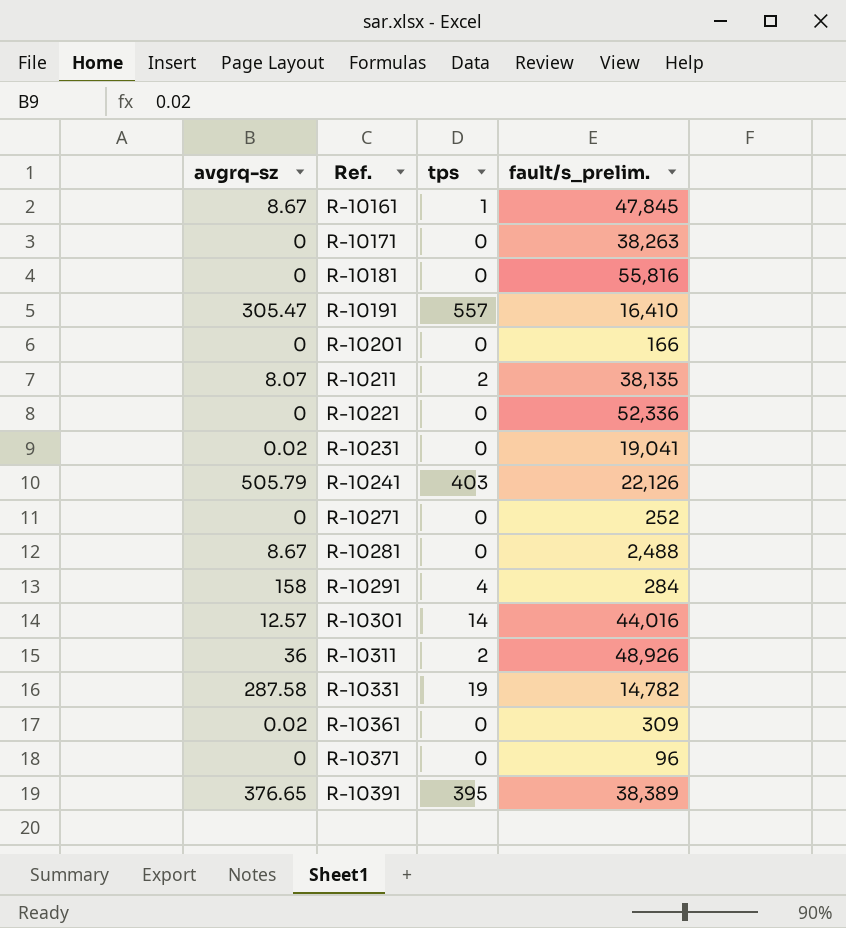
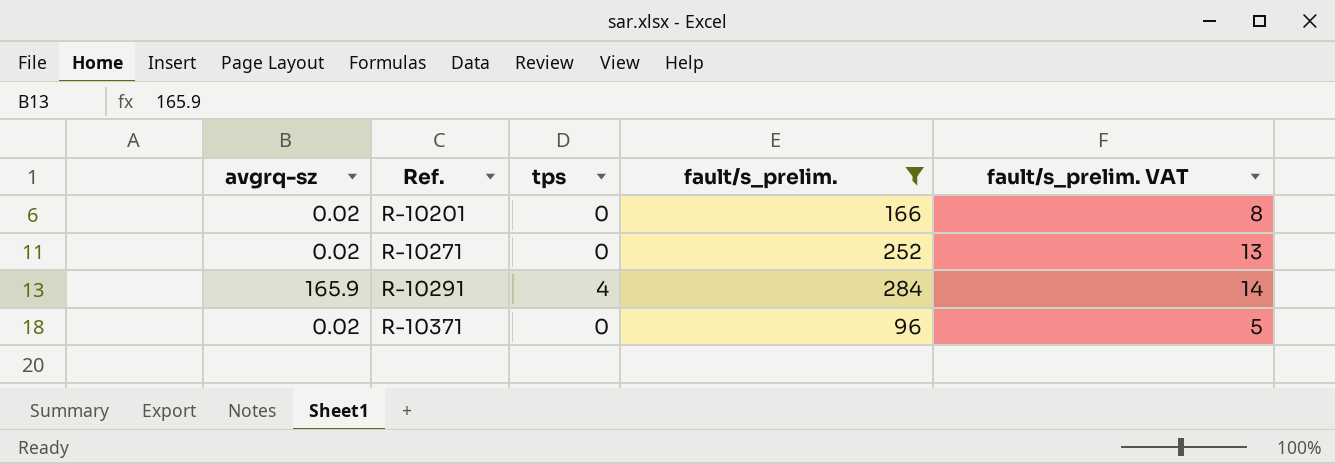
filter: none -> fault/s_prelim. <= 284
column fault/s_prelim. VAT | formula: none -> [fault/s_prelim.] * 0.05
R-10201 | avgrq-sz: 0 -> 0.02
R-10271 | avgrq-sz: 0 -> 0.02
R-10291 | avgrq-sz: 158 -> 165.9
R-10371 | avgrq-sz: 0 -> 0.02

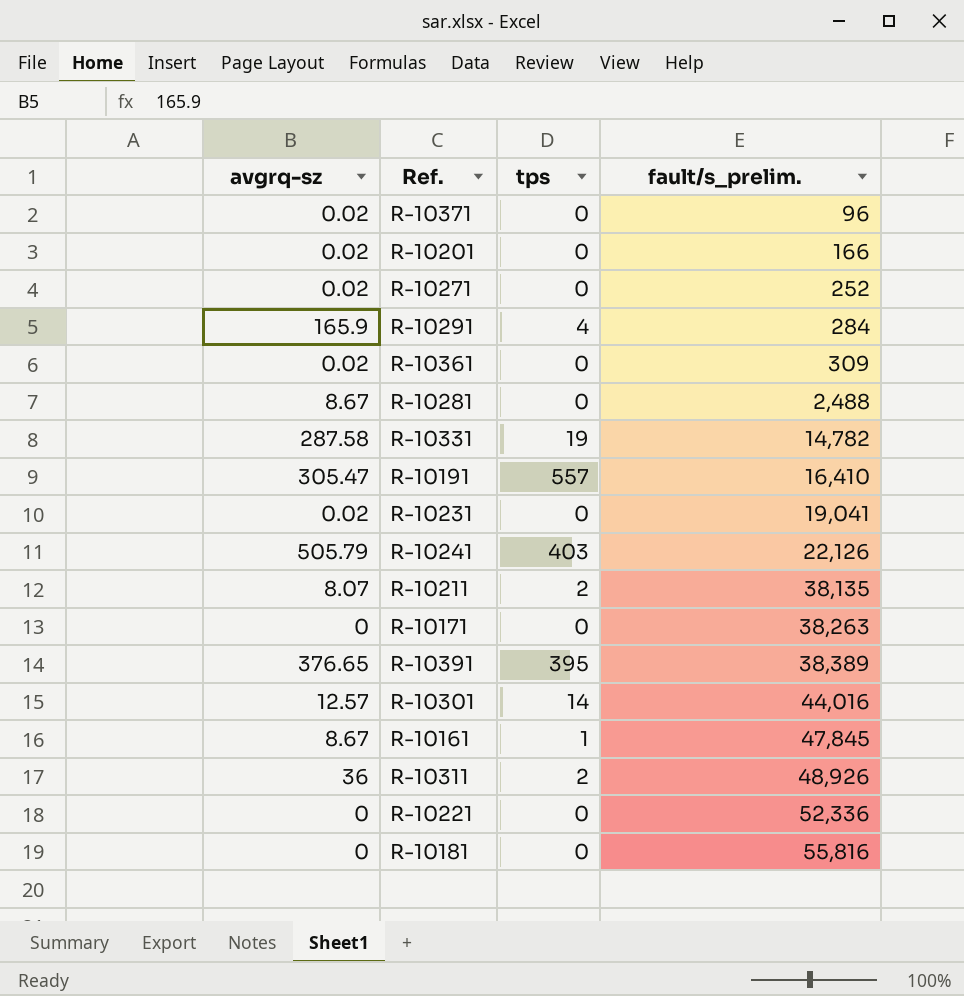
filter: fault/s_prelim. <= 284 -> none
row order: Ref. ascending -> fault/s_prelim. ascending
column fault/s_prelim. VAT | formula: [fault/s_prelim.] * 0.05 -> none

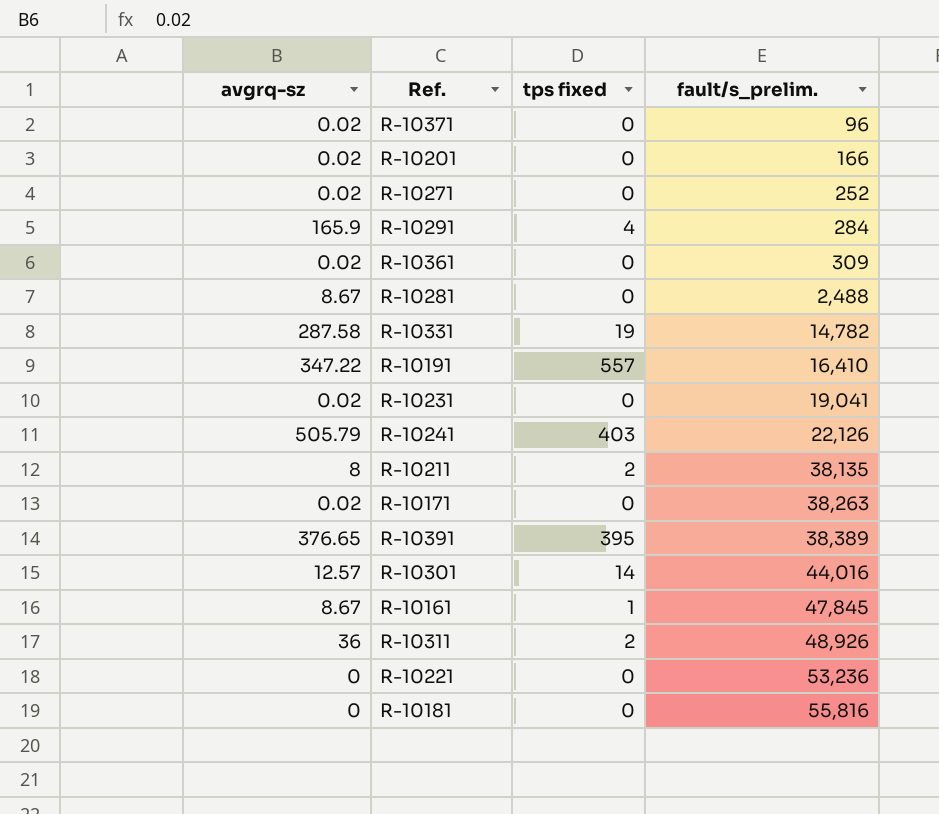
column name: tps -> tps fixed
R-10191 | avgrq-sz: 305.47 -> 347.22
R-10211 | avgrq-sz: 8.07 -> 8
R-10171 | avgrq-sz: 0 -> 0.02
R-10221 | fault/s_prelim.: 52,336 -> 53,236

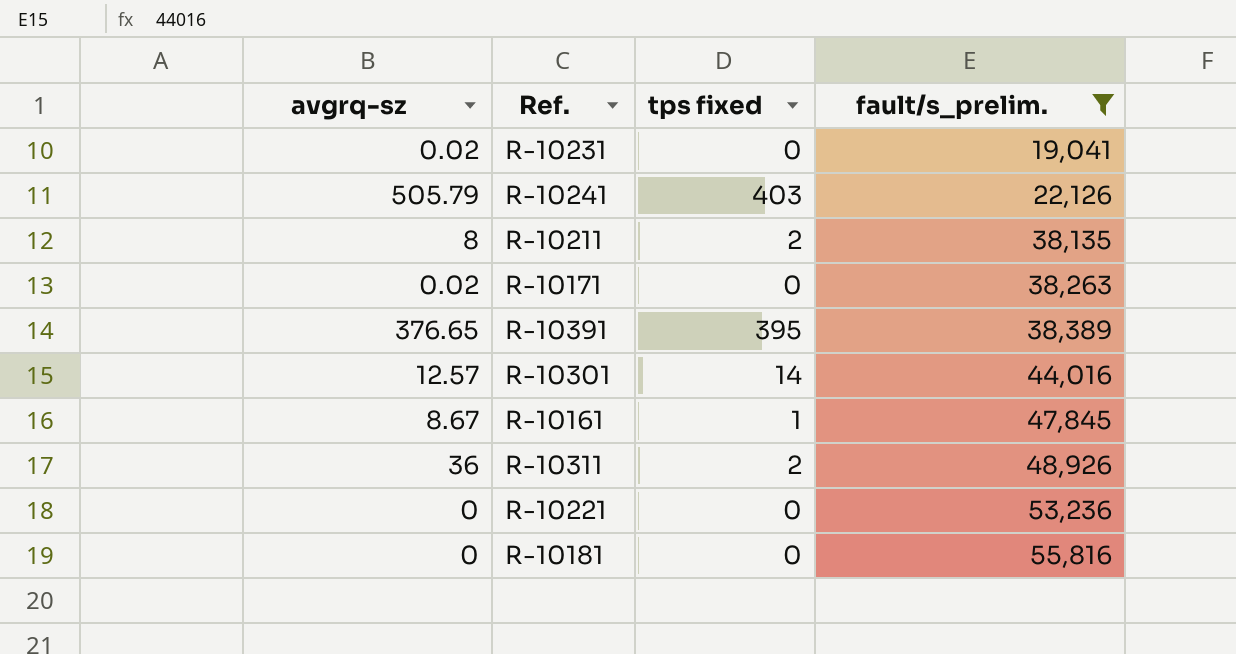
filter: none -> fault/s_prelim. >= 19,041

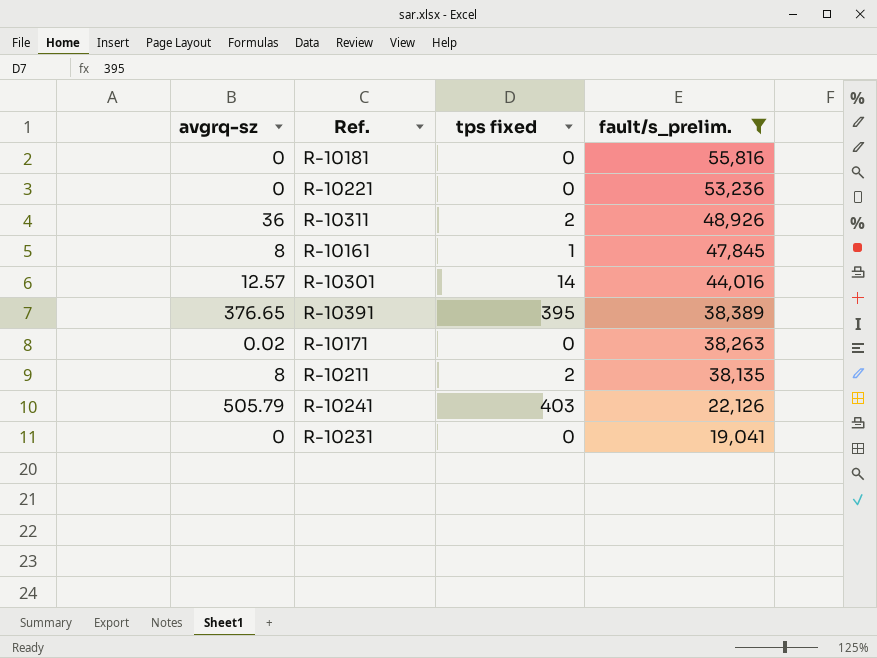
row order: fault/s_prelim. ascending -> fault/s_prelim. descending
R-10161 | avgrq-sz: 8.67 -> 8
R-10231 | avgrq-sz: 0.02 -> 0

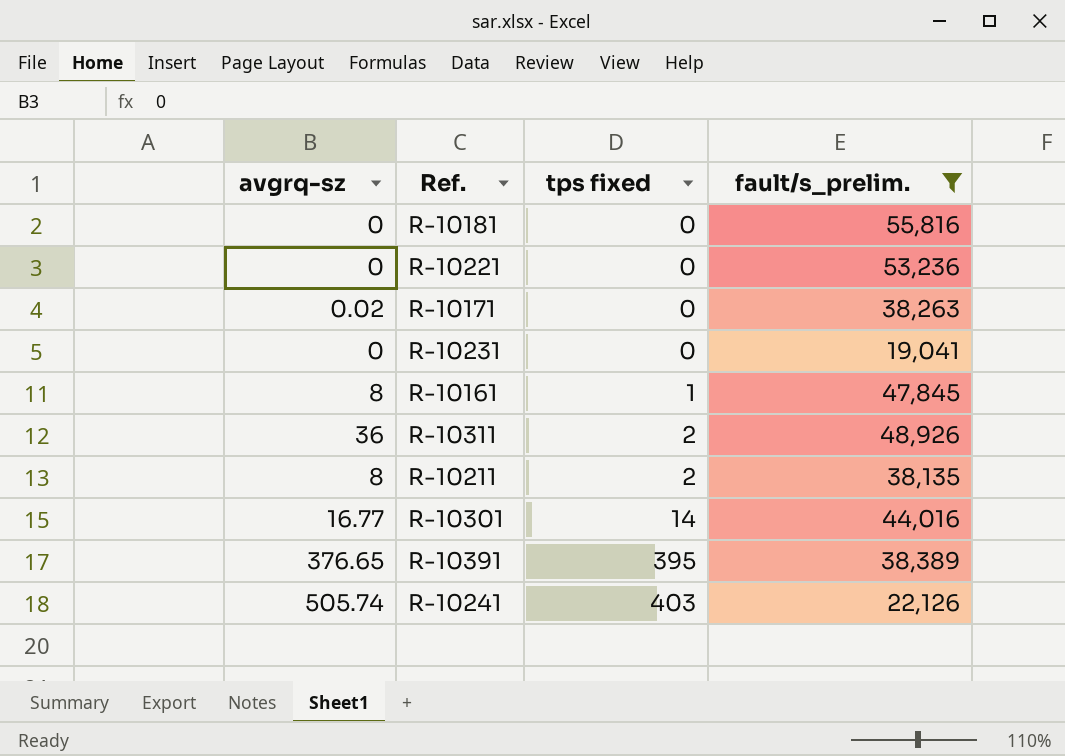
row order: fault/s_prelim. descending -> tps fixed ascending
R-10301 | avgrq-sz: 12.57 -> 16.77
R-10241 | avgrq-sz: 505.79 -> 505.74

